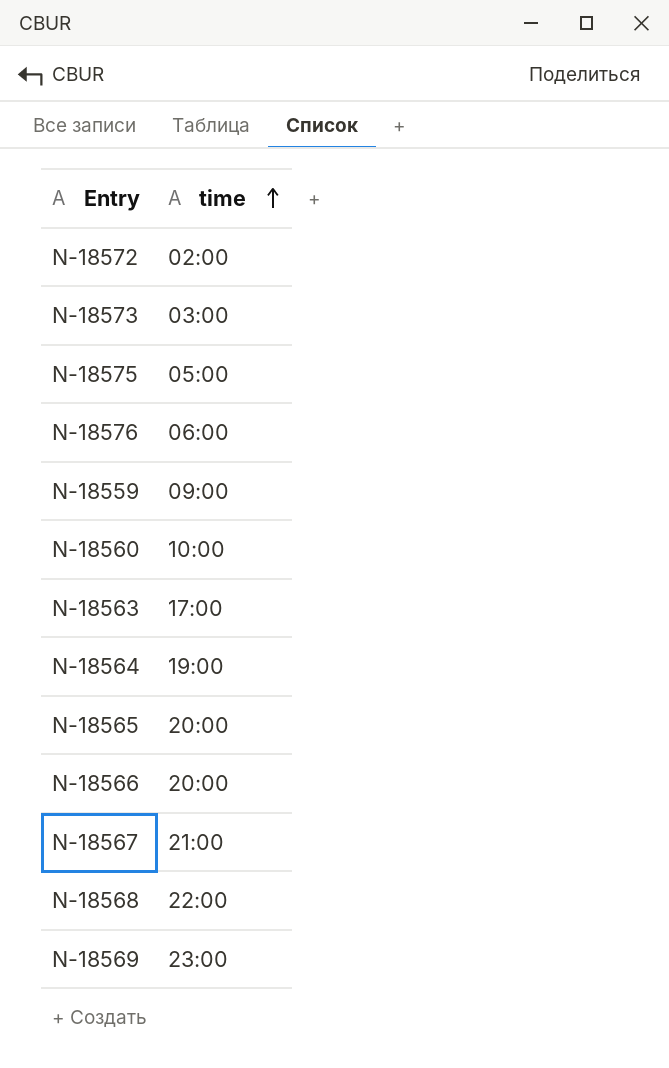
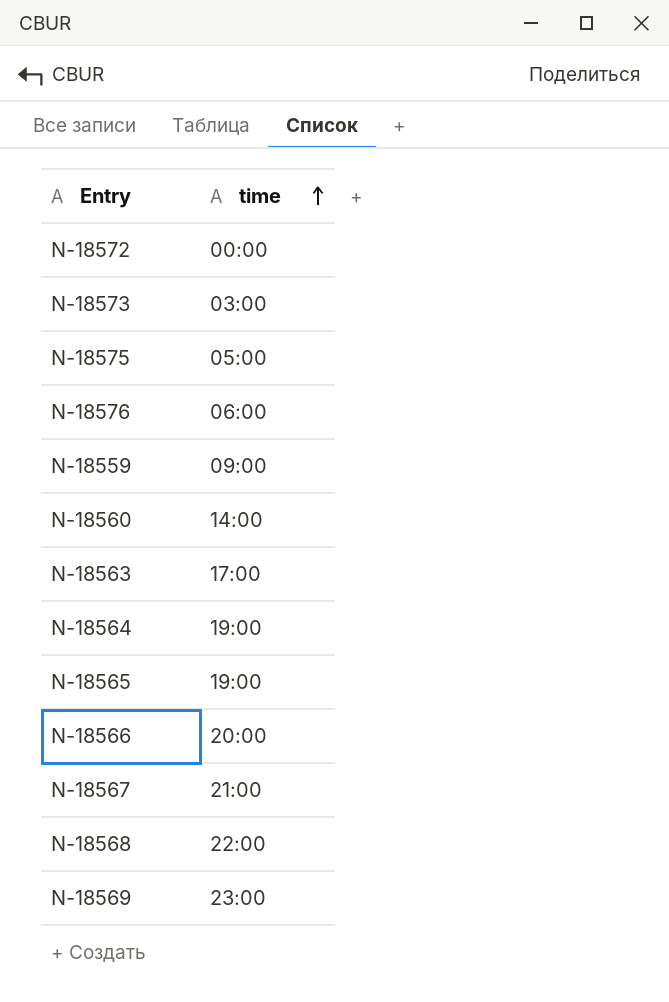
N-18572 | time: 02:00 -> 00:00
N-18560 | time: 10:00 -> 14:00
N-18565 | time: 20:00 -> 19:00

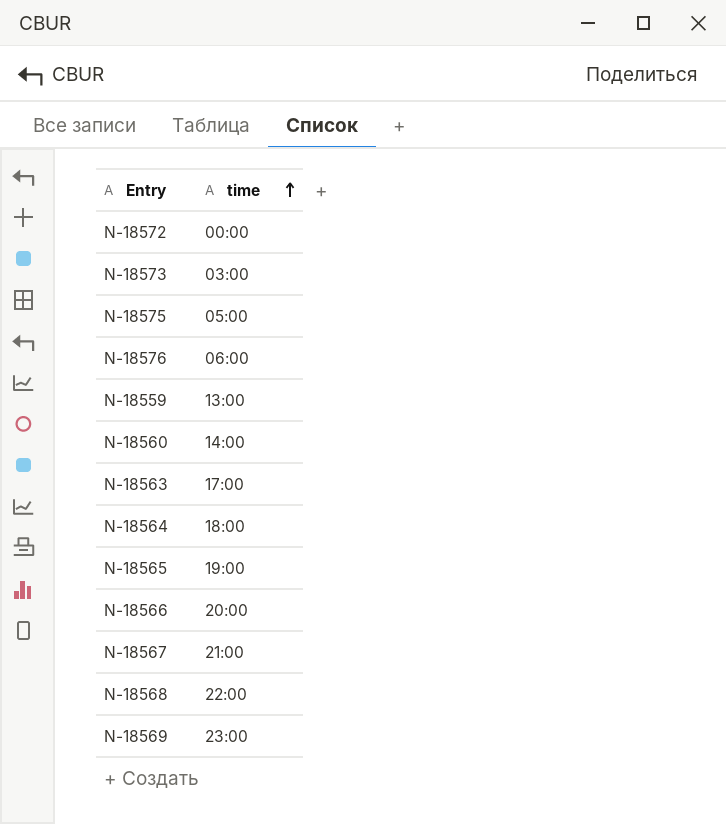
N-18559 | time: 09:00 -> 13:00
N-18564 | time: 19:00 -> 18:00

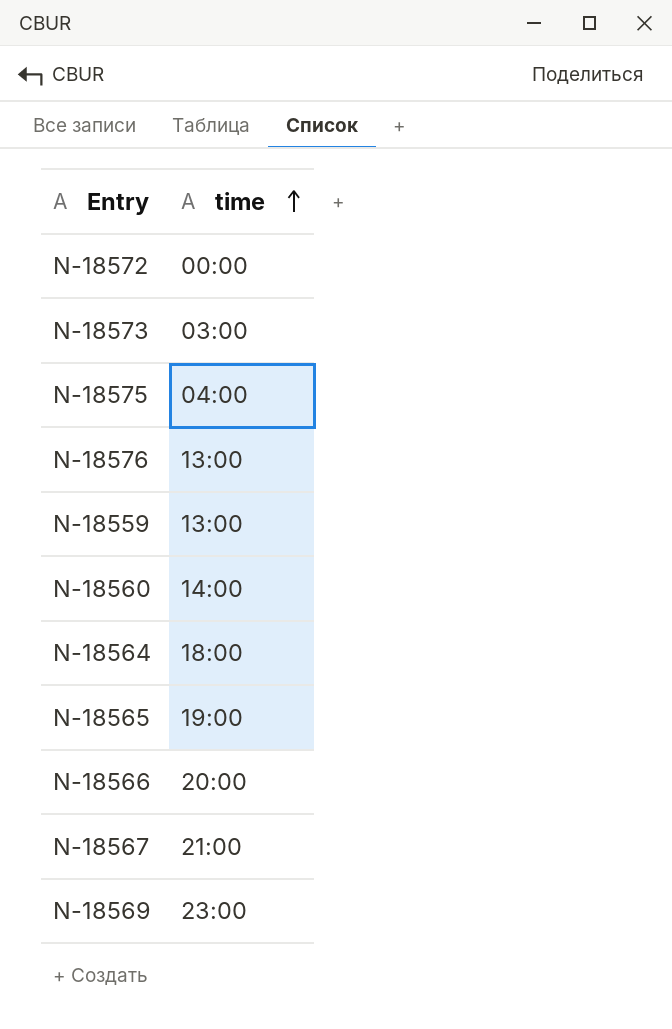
row N-18563: 17:00 -> none
row N-18568: 22:00 -> none
N-18575 | time: 05:00 -> 04:00
N-18576 | time: 06:00 -> 13:00

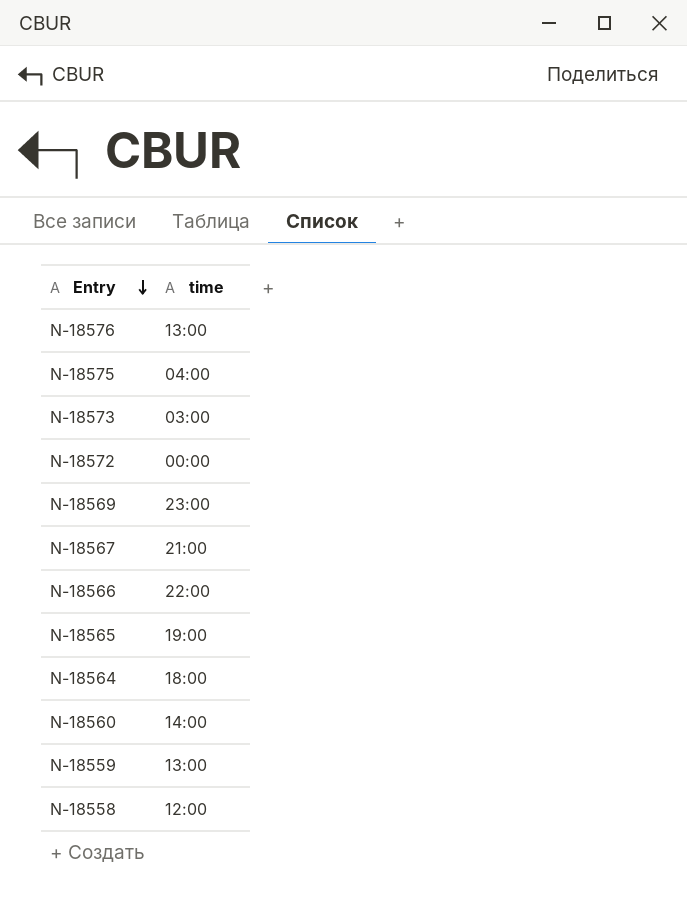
row order: time ascending -> Entry descending
N-18566 | time: 20:00 -> 22:00
row N-18558: none -> 12:00

